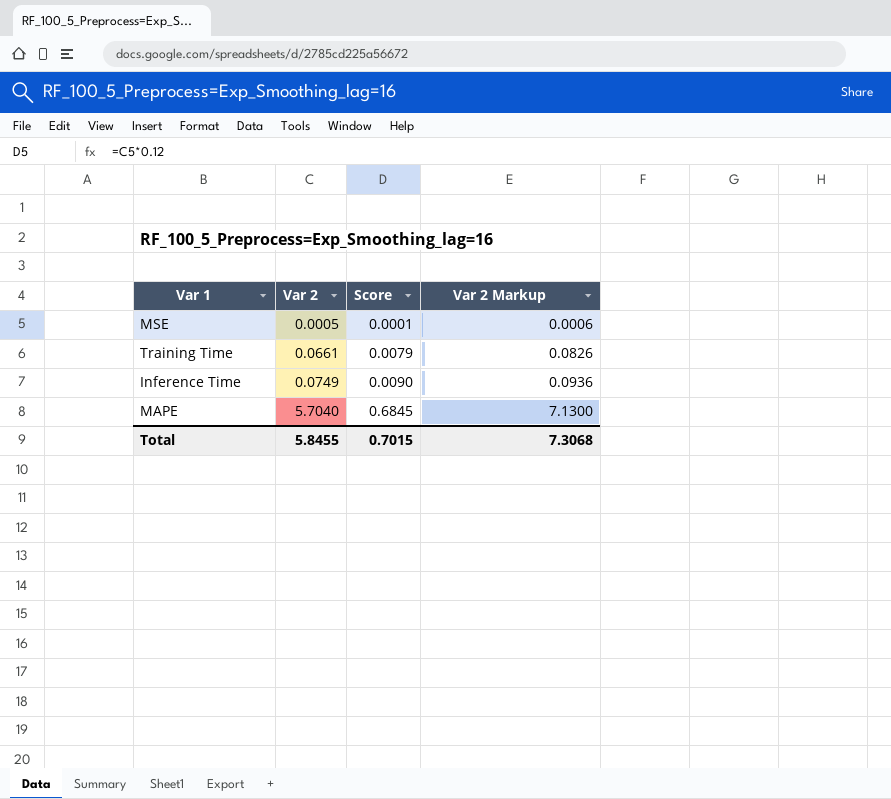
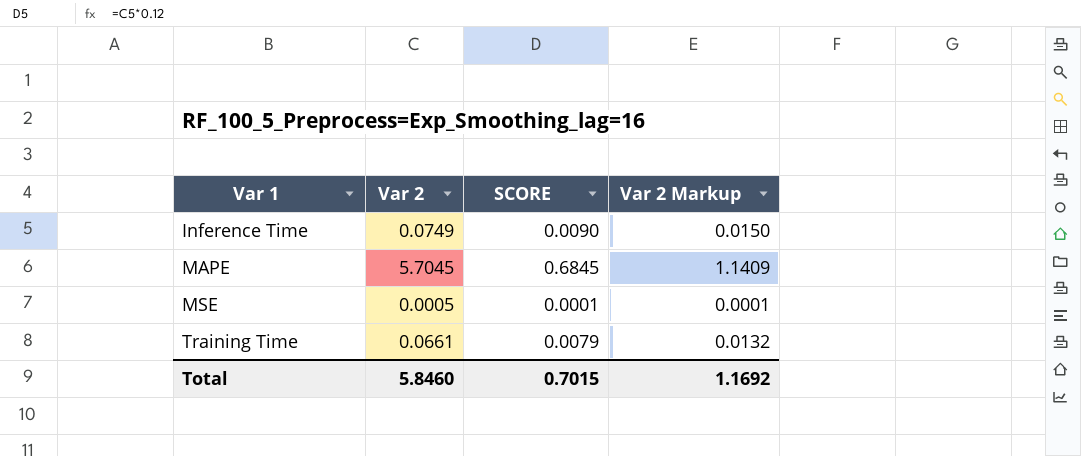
row order: Var 2 ascending -> Var 1 ascending
column name: Score -> SCORE
column Var 2 Markup | formula: [Var 2] * 1.25 -> [Var 2] * 0.2
MAPE | Var 2: 5.7040 -> 5.7045
Total | Var 2: 5.8455 -> 5.8460
Total | Var 2 Markup: 7.3068 -> 1.1692

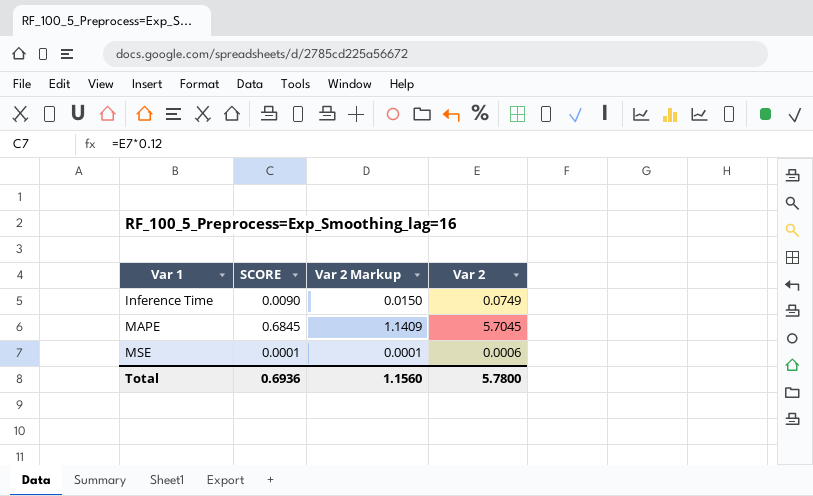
column Var 2 | position: 2 -> 4
row Training Time: 0.0661 | 0.0079 | 0.0132 -> none
MSE | Var 2: 0.0005 -> 0.0006
Total | SCORE: 0.7015 -> 0.6936
Total | Var 2 Markup: 1.1692 -> 1.1560
Total | Var 2: 5.8460 -> 5.7800

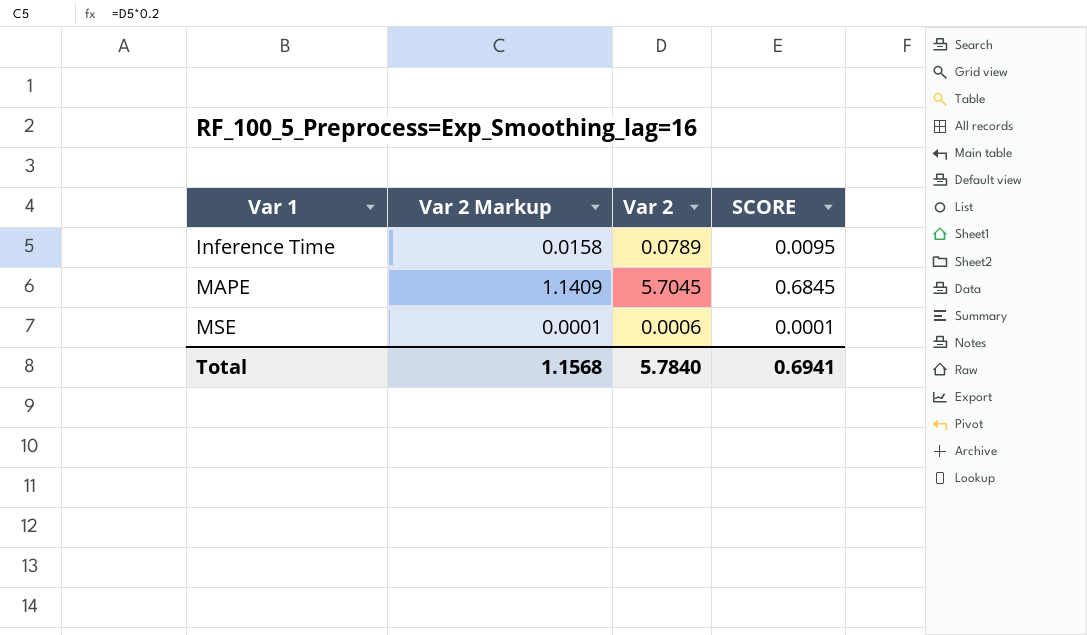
column SCORE | position: 2 -> 4
Inference Time | Var 2 Markup: 0.0150 -> 0.0158
Inference Time | Var 2: 0.0749 -> 0.0789
Inference Time | SCORE: 0.0090 -> 0.0095
Total | Var 2 Markup: 1.1560 -> 1.1568
Total | Var 2: 5.7800 -> 5.7840
Total | SCORE: 0.6936 -> 0.6941

